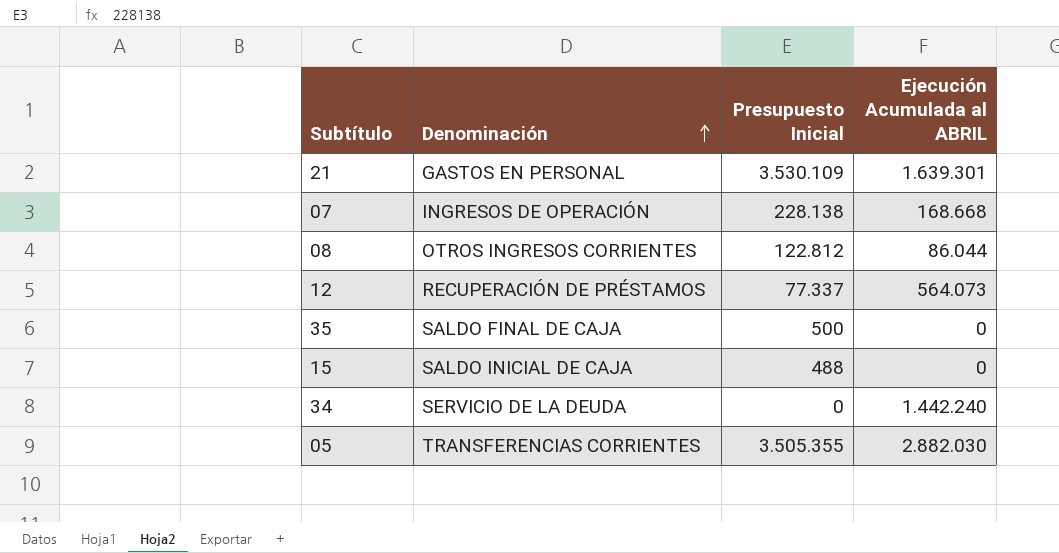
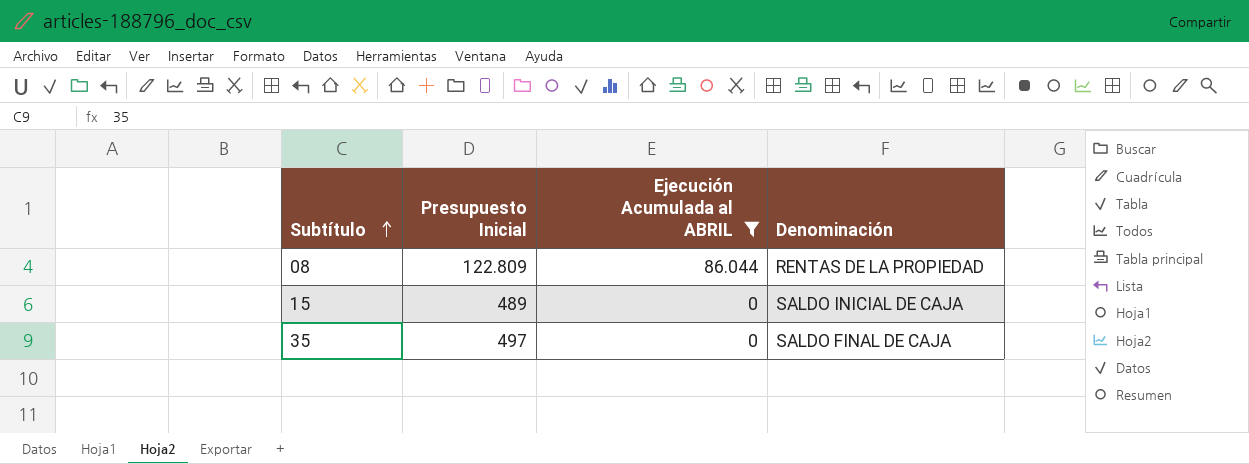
filter: none -> Ejecución Acumulada al ABRIL <= 86.044
row order: Denominación ascending -> Subtítulo ascending
column Denominación | position: 2 -> 4
08 | Presupuesto Inicial: 122.812 -> 122.809
08 | Denominación: OTROS INGRESOS CORRIENTES -> RENTAS DE LA PROPIEDAD
15 | Presupuesto Inicial: 488 -> 489
35 | Presupuesto Inicial: 500 -> 497

